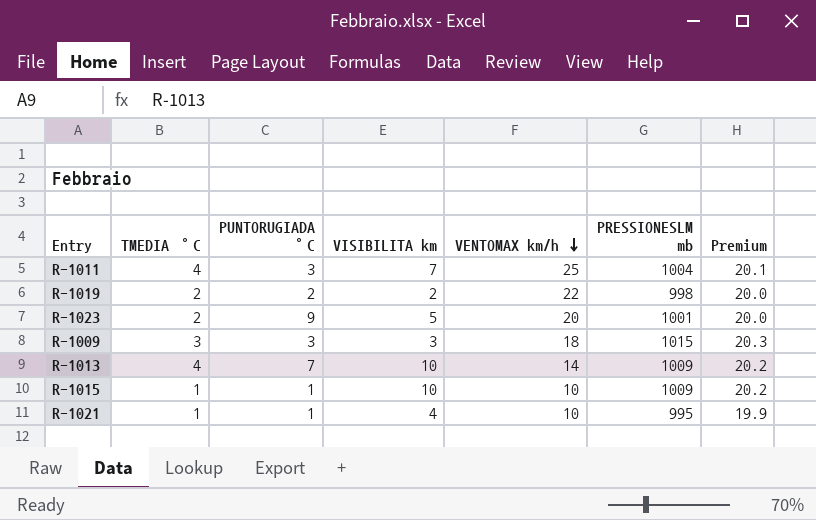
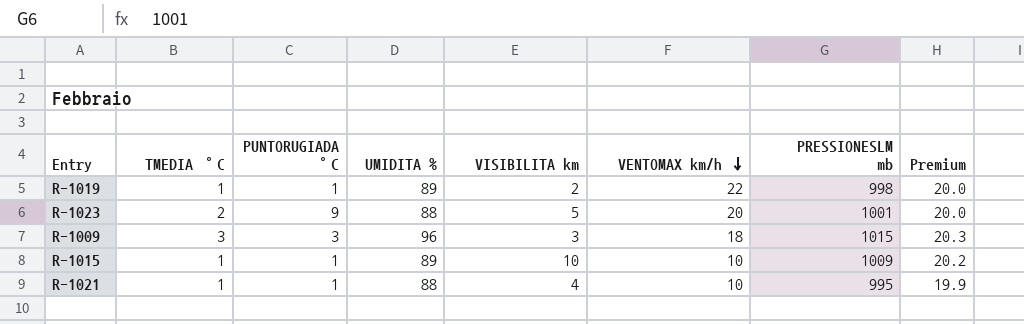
column UMIDITA % | position: none -> 4
row R-1011: 4 | 3 | 7 | 25 | 1004 | 20.1 -> none
row R-1013: 4 | 7 | 10 | 14 | 1009 | 20.2 -> none
R-1019 | TMEDIA °C: 2 -> 1
R-1019 | PUNTORUGIADA °C: 2 -> 1

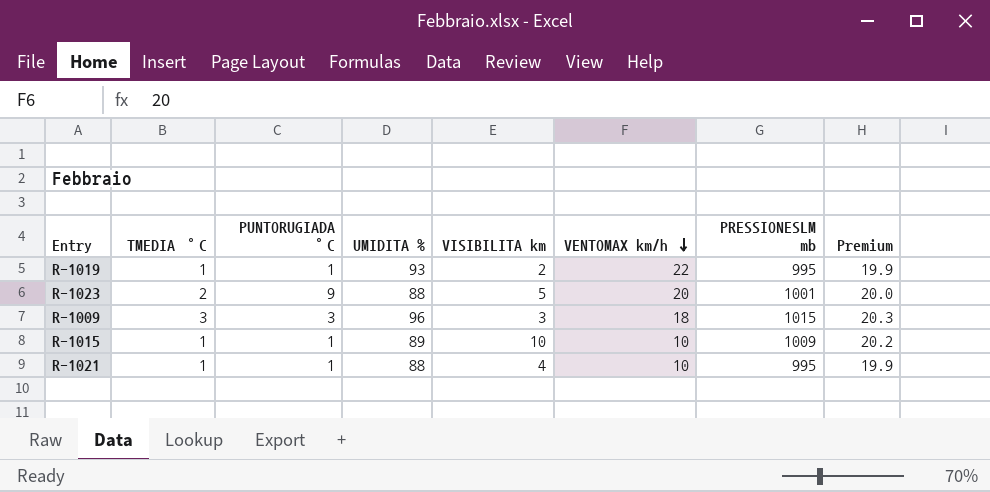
R-1019 | UMIDITA %: 89 -> 93
R-1019 | PRESSIONESLM mb: 998 -> 995
R-1019 | Premium: 20.0 -> 19.9

